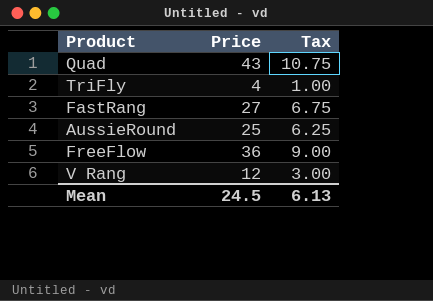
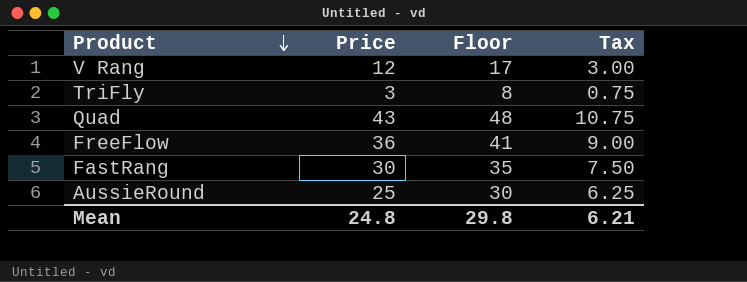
row order: none -> Product descending
column Floor | formula: none -> [Price] + 5
TriFly | Price: 4 -> 3
TriFly | Tax: 1.00 -> 0.75
FastRang | Price: 27 -> 30
FastRang | Tax: 6.75 -> 7.50
Mean | Price: 24.5 -> 24.8
Mean | Tax: 6.13 -> 6.21

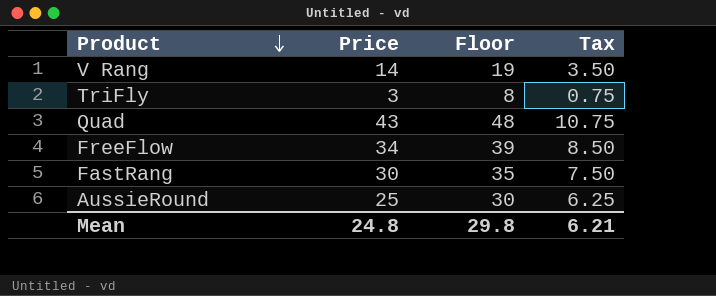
V Rang | Price: 12 -> 14
V Rang | Floor: 17 -> 19
V Rang | Tax: 3.00 -> 3.50
FreeFlow | Price: 36 -> 34
FreeFlow | Floor: 41 -> 39
FreeFlow | Tax: 9.00 -> 8.50

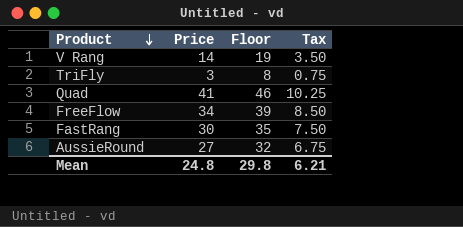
Quad | Price: 43 -> 41
Quad | Floor: 48 -> 46
Quad | Tax: 10.75 -> 10.25
AussieRound | Price: 25 -> 27
AussieRound | Floor: 30 -> 32
AussieRound | Tax: 6.25 -> 6.75

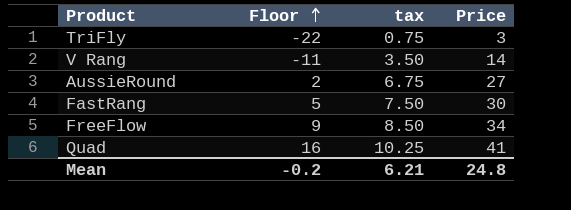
row order: Product descending -> Floor ascending
column Floor | formula: [Price] + 5 -> [Price] - 25
column name: Tax -> tax
column Price | position: 2 -> 4
Mean | Floor: 29.8 -> -0.2

